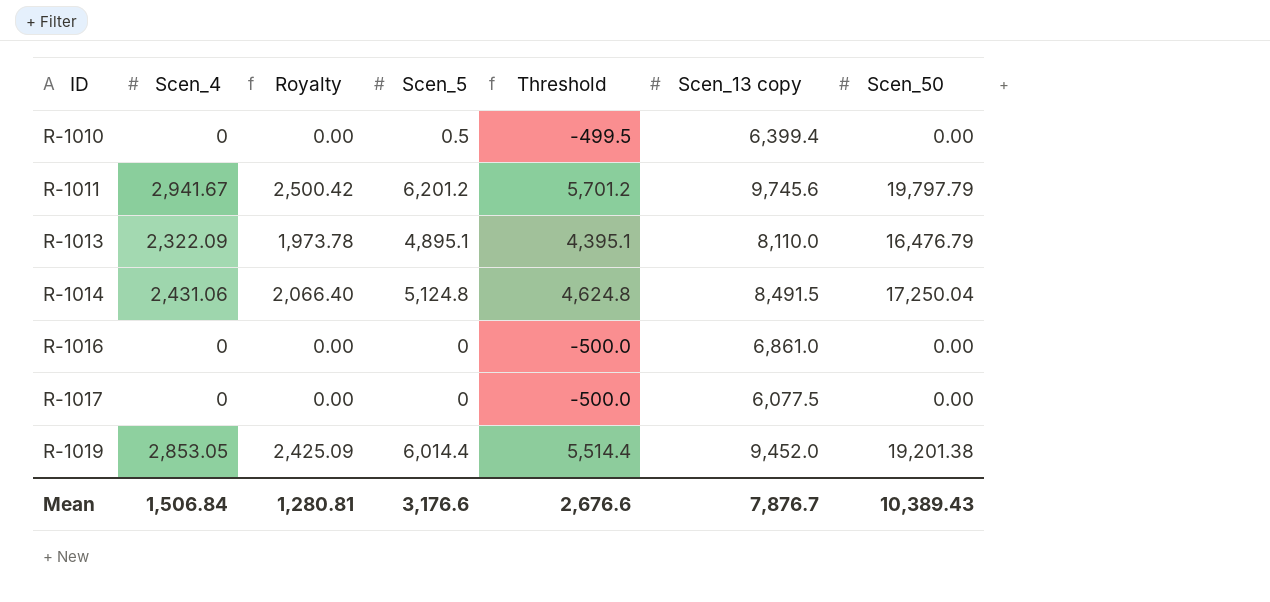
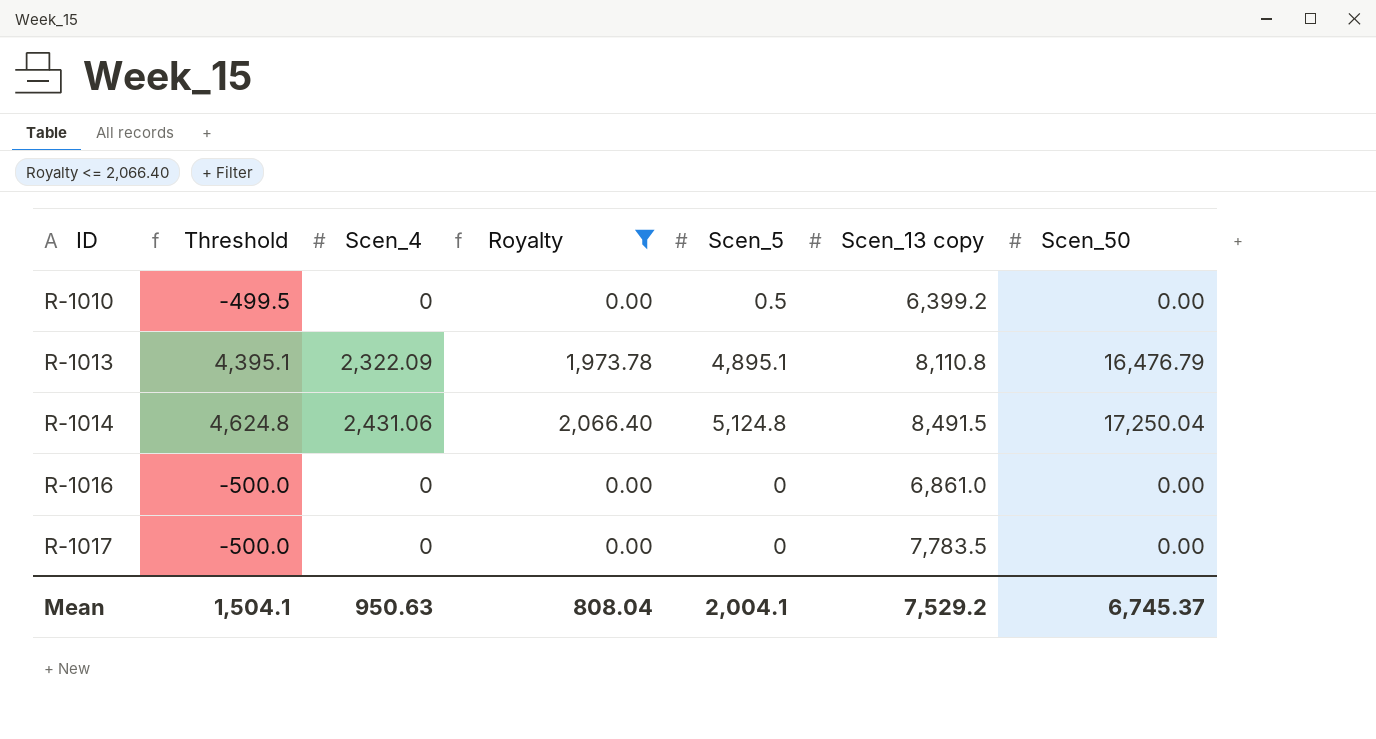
filter: none -> Royalty <= 2,066.40
column Threshold | position: 5 -> 2
R-1010 | Scen_13 copy: 6,399.4 -> 6,399.2
R-1013 | Scen_13 copy: 8,110.0 -> 8,110.8
R-1017 | Scen_13 copy: 6,077.5 -> 7,783.5
Mean | Threshold: 2,676.6 -> 1,504.1
Mean | Scen_4: 1,506.84 -> 950.63
Mean | Royalty: 1,280.81 -> 808.04
Mean | Scen_5: 3,176.6 -> 2,004.1
Mean | Scen_13 copy: 7,876.7 -> 7,529.2
Mean | Scen_50: 10,389.43 -> 6,745.37

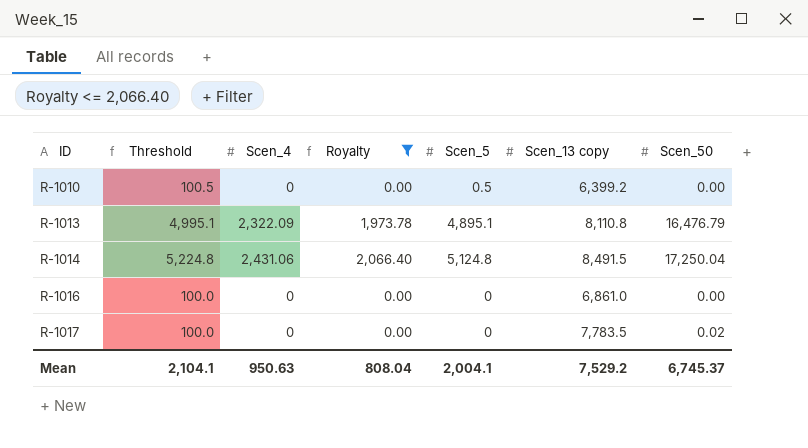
column Threshold | formula: [Scen_5] - 500 -> [Scen_5] + 100
R-1017 | Scen_50: 0.00 -> 0.02
Mean | Threshold: 1,504.1 -> 2,104.1

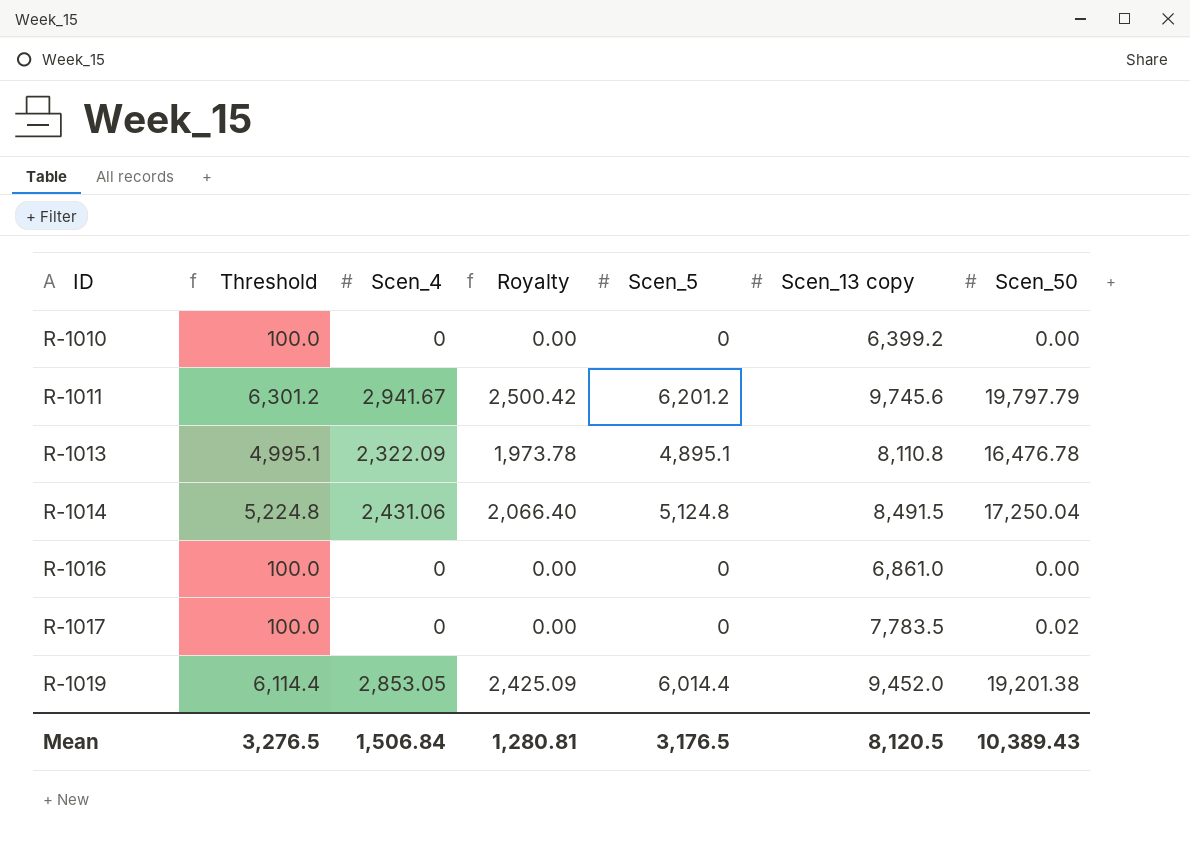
filter: Royalty <= 2,066.40 -> none
R-1010 | Threshold: 100.5 -> 100.0
R-1010 | Scen_5: 0.5 -> 0
R-1013 | Scen_50: 16,476.79 -> 16,476.78
Mean | Threshold: 2,104.1 -> 3,276.5
Mean | Scen_4: 950.63 -> 1,506.84
Mean | Royalty: 808.04 -> 1,280.81
Mean | Scen_5: 2,004.1 -> 3,176.5
Mean | Scen_13 copy: 7,529.2 -> 8,120.5
Mean | Scen_50: 6,745.37 -> 10,389.43

